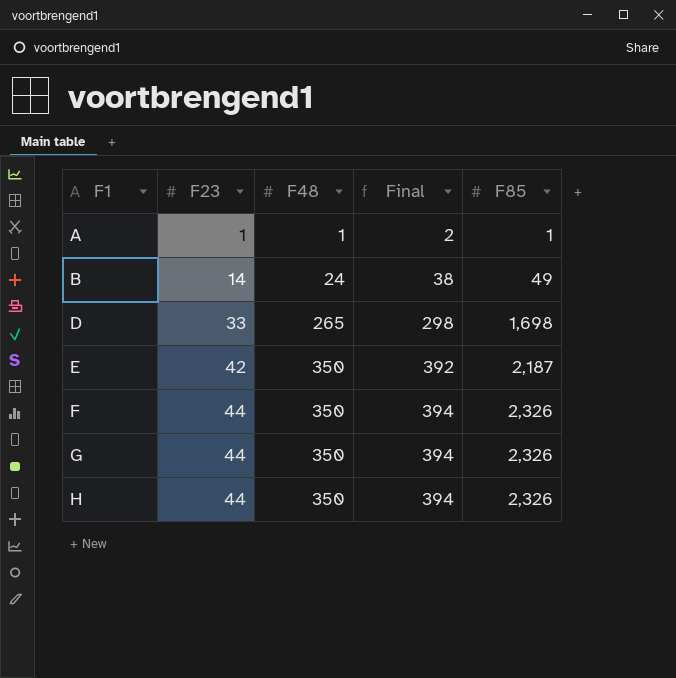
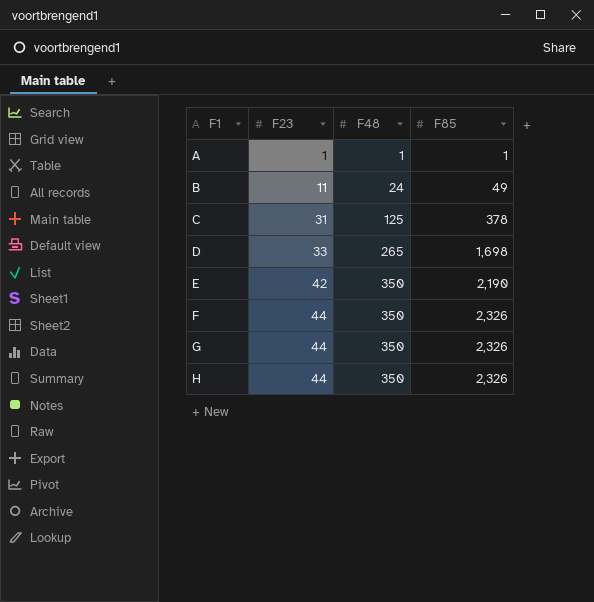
column Final | formula: [F23] + [F48] -> none
B | F23: 14 -> 11
row C: none -> 31 | 125 | 378
E | F85: 2,187 -> 2,190

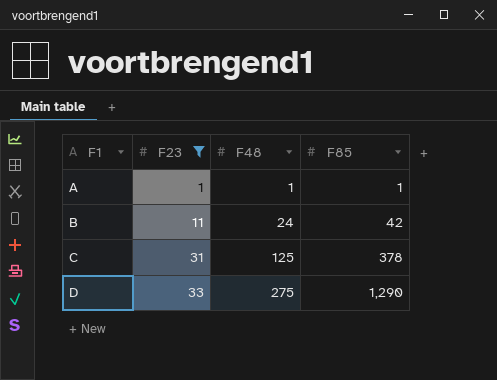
filter: none -> F23 <= 33
B | F85: 49 -> 42
D | F48: 265 -> 275
D | F85: 1,698 -> 1,290

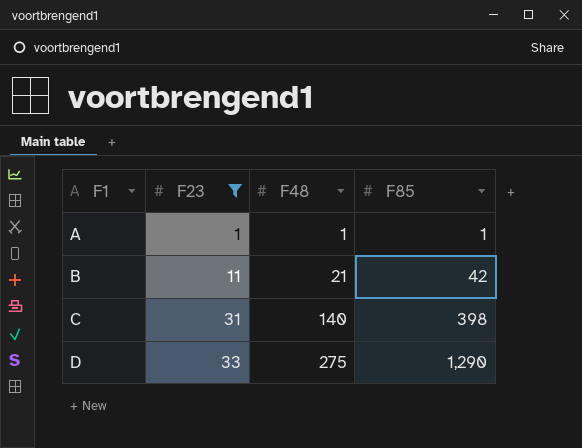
B | F48: 24 -> 21
C | F48: 125 -> 140
C | F85: 378 -> 398

